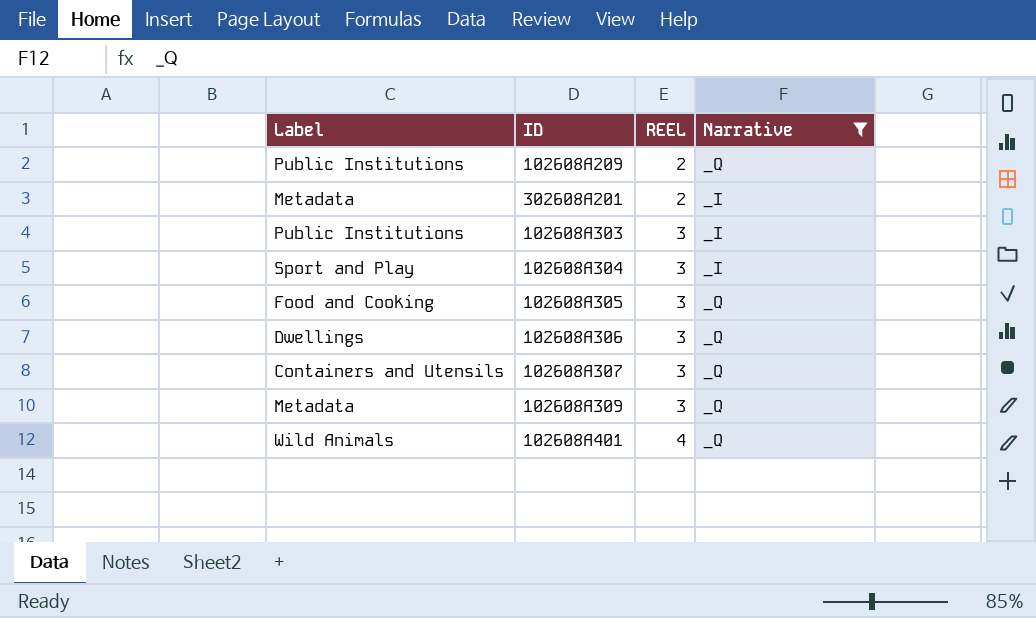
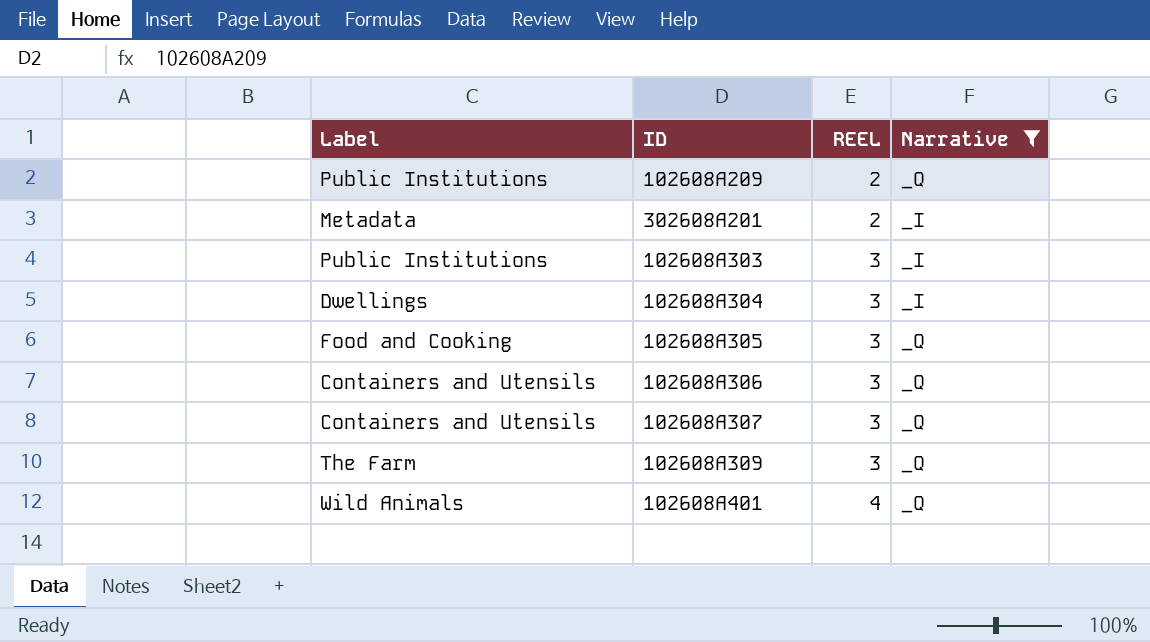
102608A304 | Label: Sport and Play -> Dwellings
102608A306 | Label: Dwellings -> Containers and Utensils
102608A309 | Label: Metadata -> The Farm

